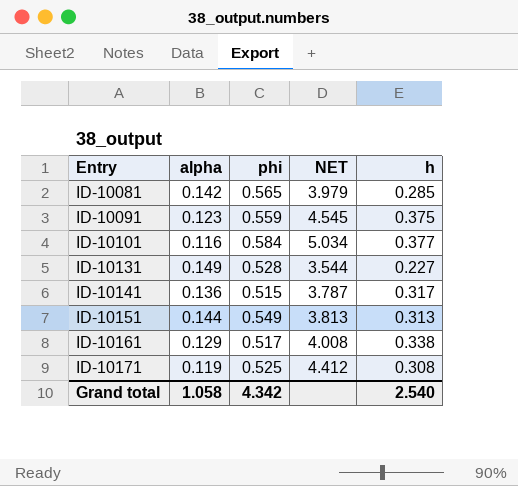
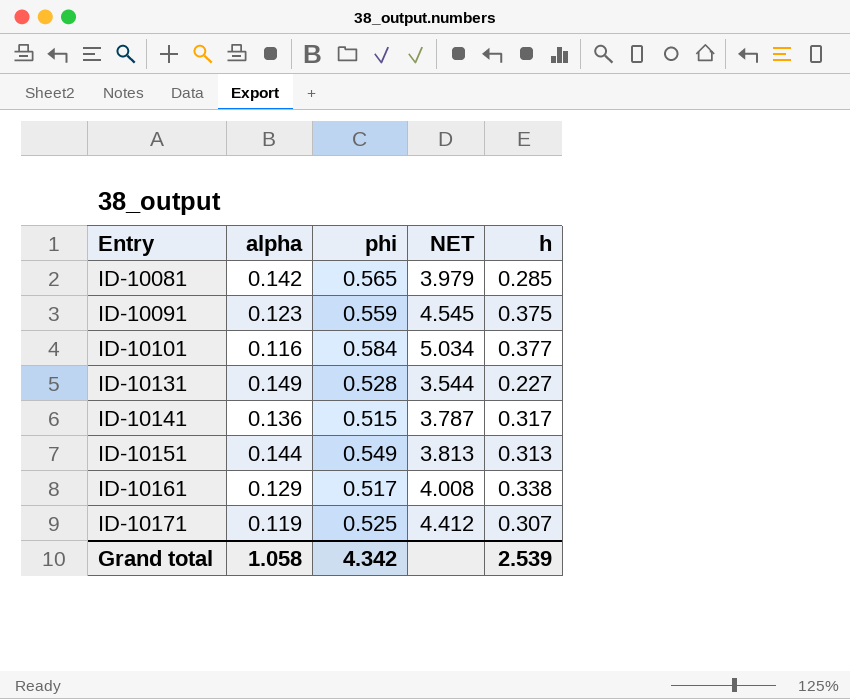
ID-10171 | h: 0.308 -> 0.307
Grand total | h: 2.540 -> 2.539

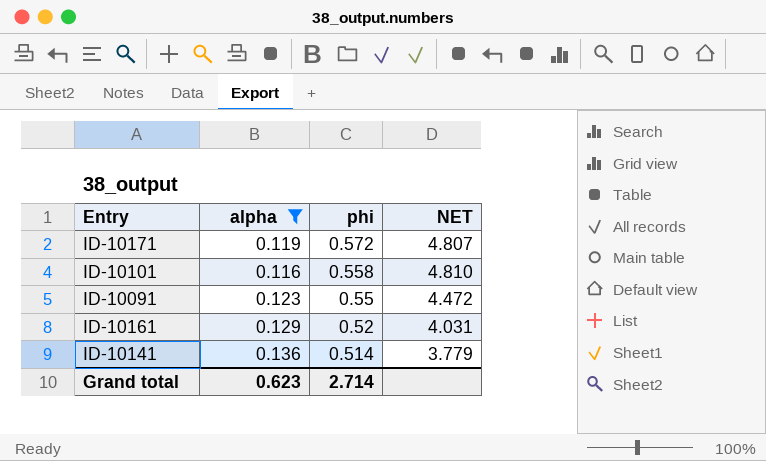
filter: none -> alpha <= 0.136
row order: Entry ascending -> phi descending
column h | position: 5 -> none
ID-10171 | phi: 0.525 -> 0.572
ID-10171 | NET: 4.412 -> 4.807
ID-10101 | phi: 0.584 -> 0.558
ID-10101 | NET: 5.034 -> 4.810
ID-10091 | phi: 0.559 -> 0.55
ID-10091 | NET: 4.545 -> 4.472
ID-10161 | phi: 0.517 -> 0.52
ID-10161 | NET: 4.008 -> 4.031
ID-10141 | phi: 0.515 -> 0.514
ID-10141 | NET: 3.787 -> 3.779
Grand total | alpha: 1.058 -> 0.623
Grand total | phi: 4.342 -> 2.714

